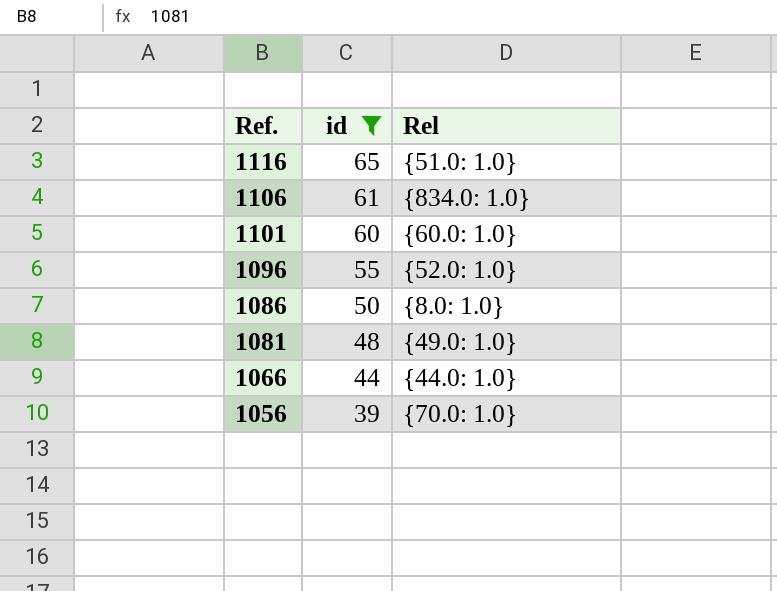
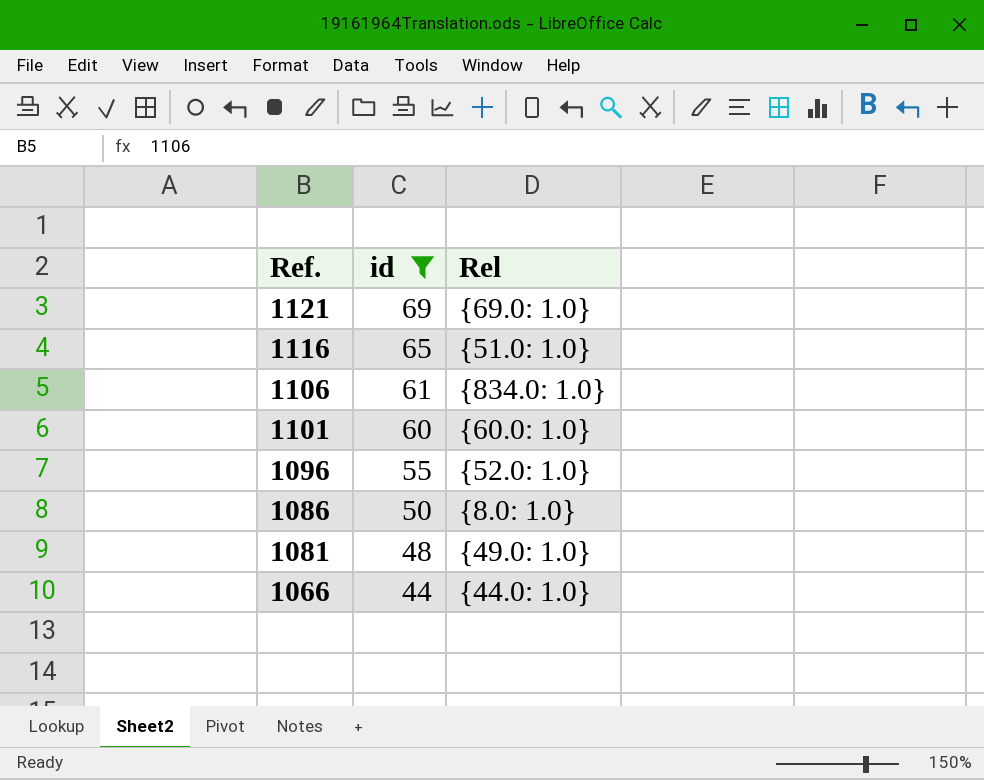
row 1056: 39 | {70.0: 1.0} -> none
row 1121: none -> 69 | {69.0: 1.0}

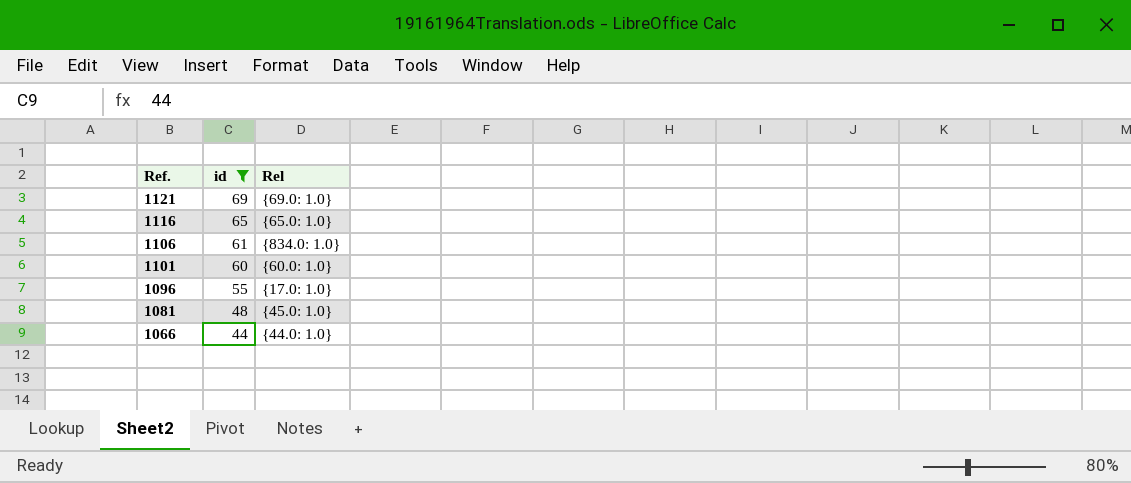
row 1086: 50 | {8.0: 1.0} -> none
1116 | Rel: {51.0: 1.0} -> {65.0: 1.0}
1096 | Rel: {52.0: 1.0} -> {17.0: 1.0}
1081 | Rel: {49.0: 1.0} -> {45.0: 1.0}

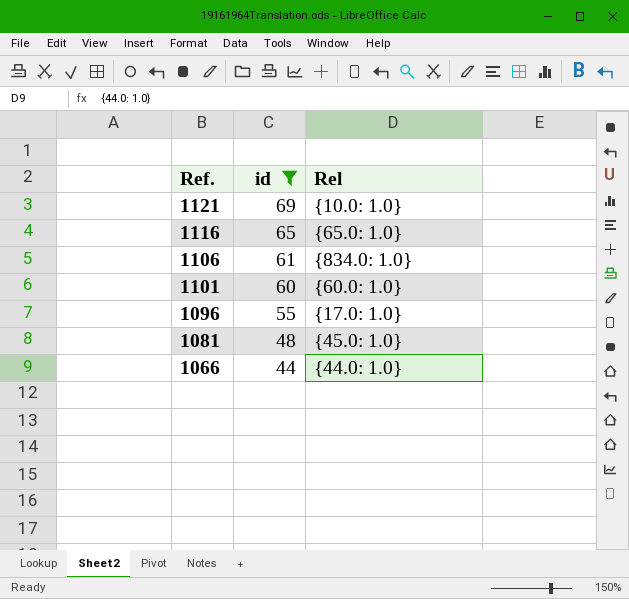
1121 | Rel: {69.0: 1.0} -> {10.0: 1.0}

